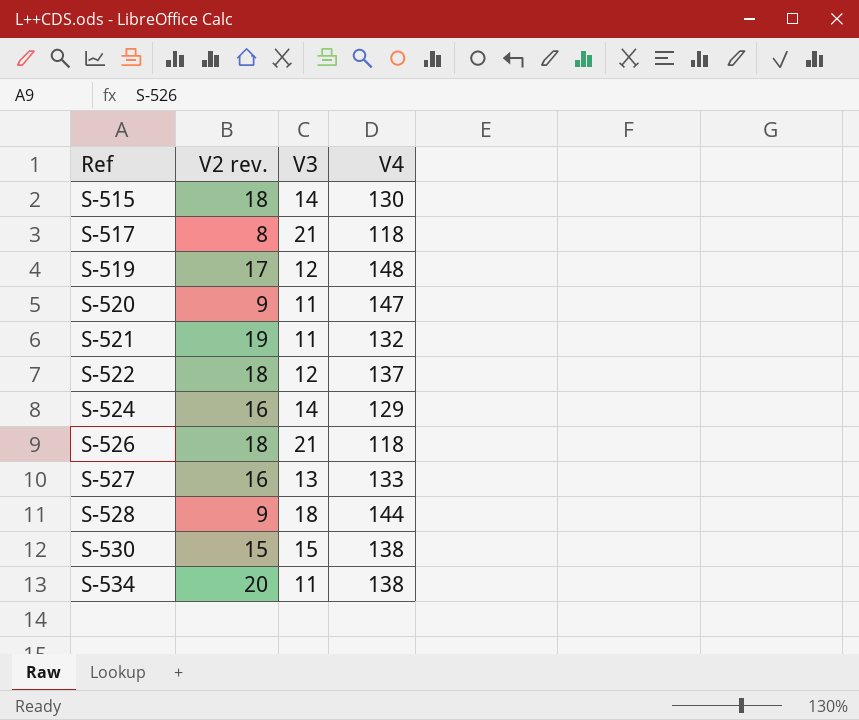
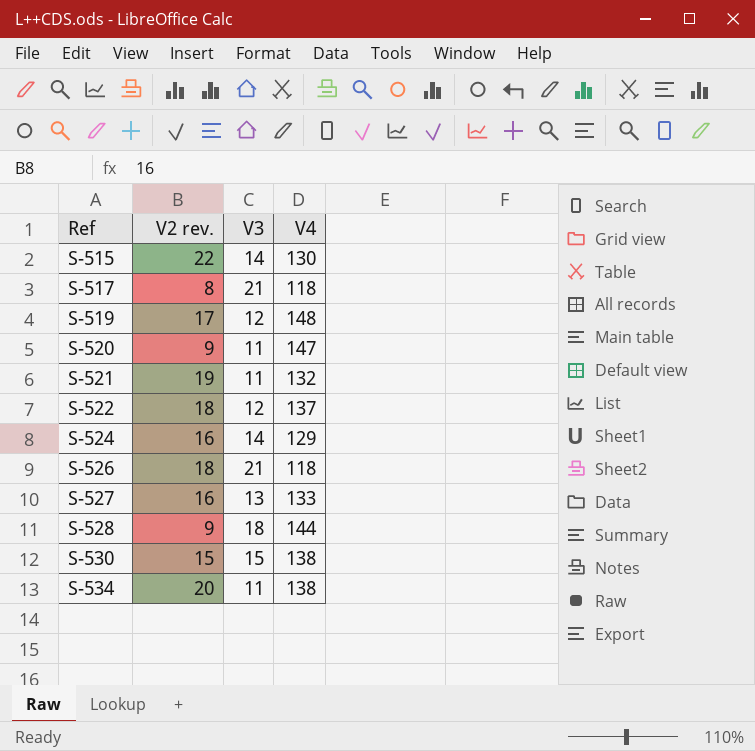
S-515 | V2 rev.: 18 -> 22

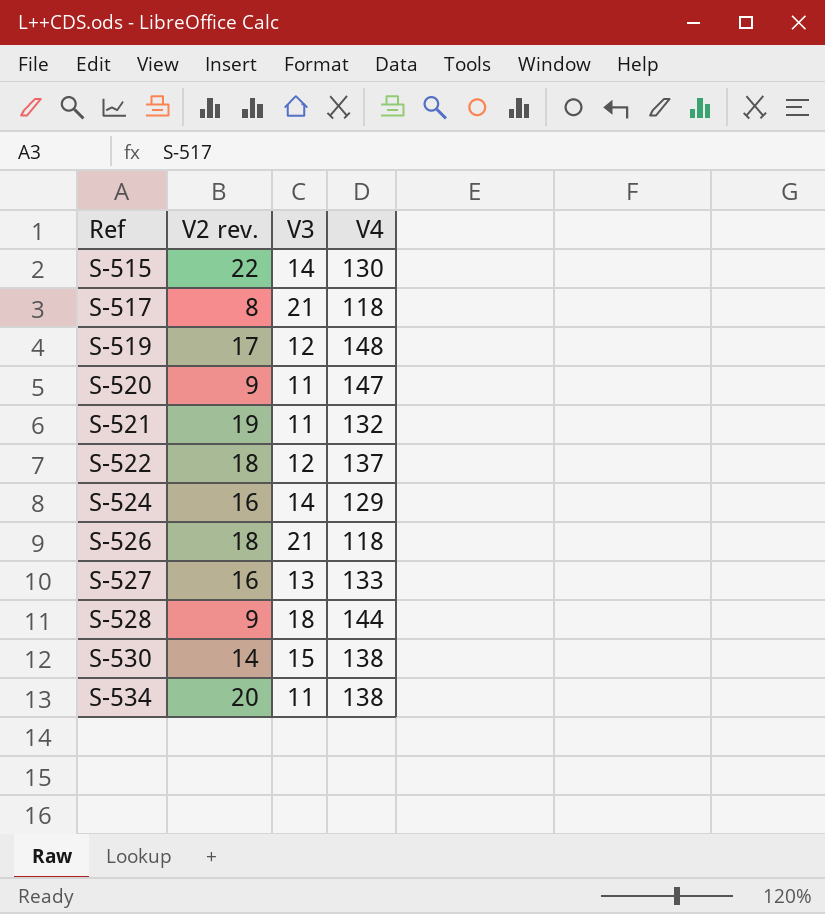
S-530 | V2 rev.: 15 -> 14

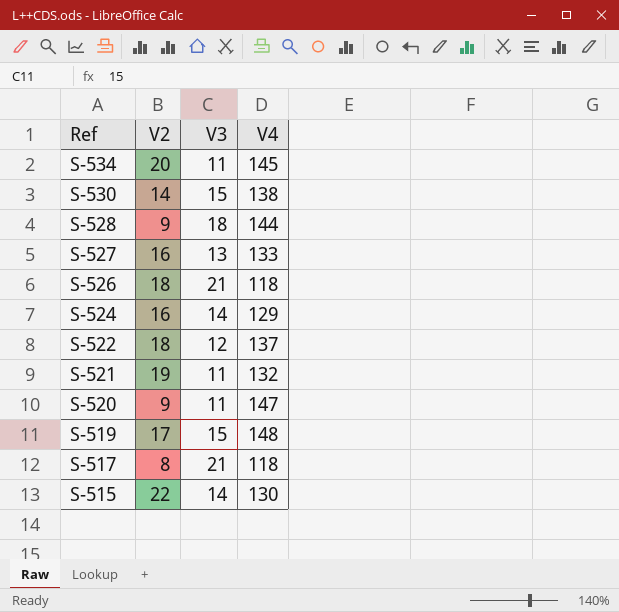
row order: Ref ascending -> Ref descending
column name: V2 rev. -> V2
S-534 | V4: 138 -> 145
S-519 | V3: 12 -> 15

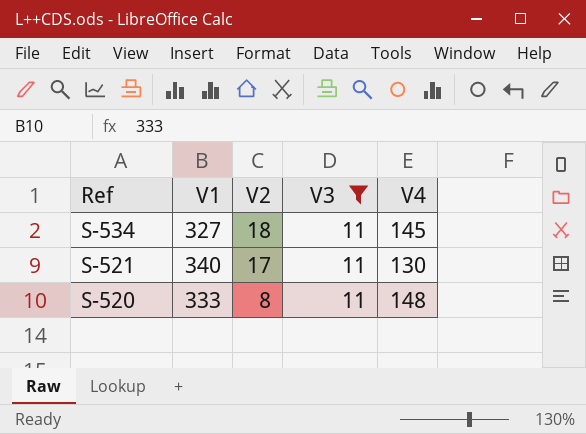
filter: none -> V3 = 11
column V1 | position: none -> 2
S-534 | V2: 20 -> 18
S-521 | V2: 19 -> 17
S-521 | V4: 132 -> 130
S-520 | V2: 9 -> 8
S-520 | V4: 147 -> 148

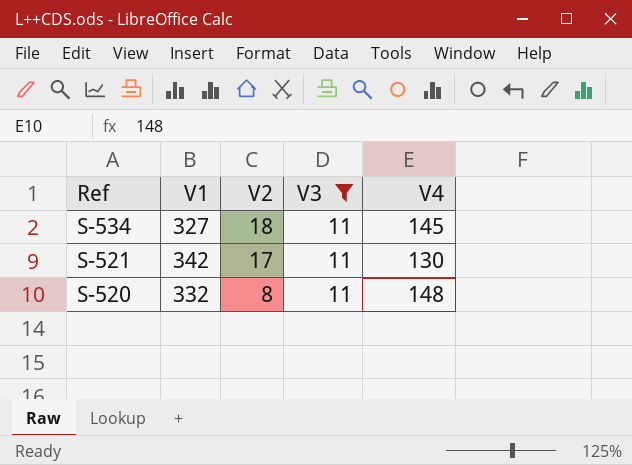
S-521 | V1: 340 -> 342
S-520 | V1: 333 -> 332

